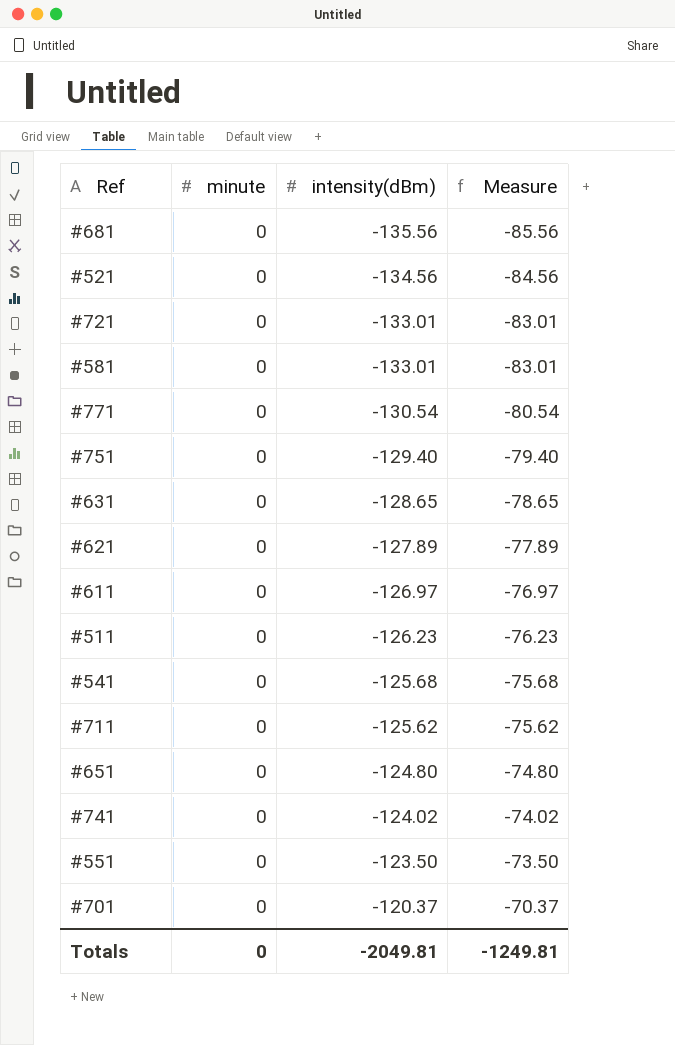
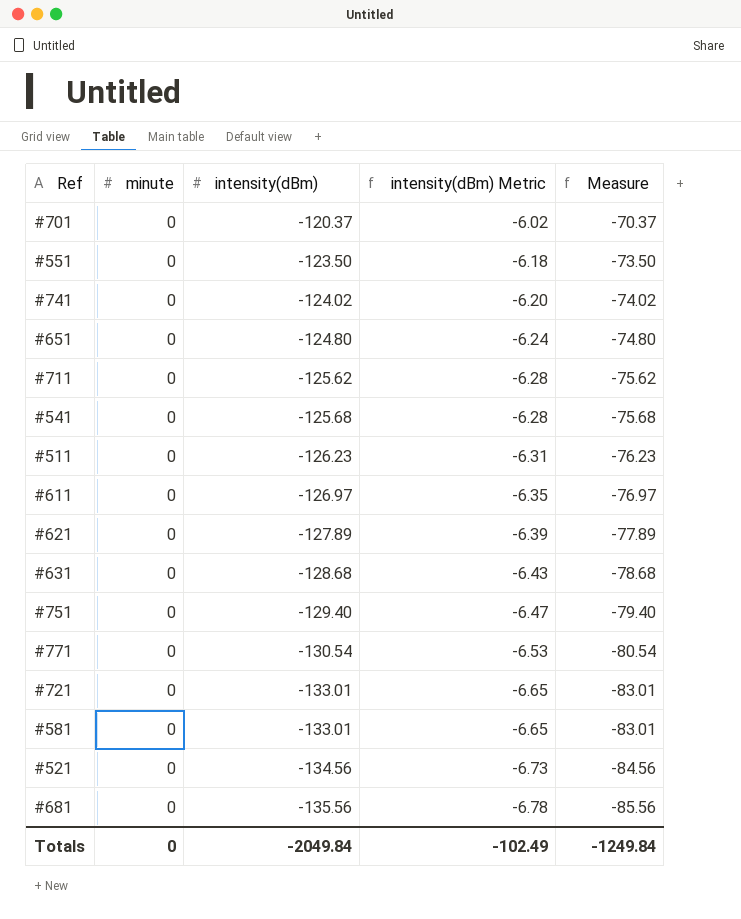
row order: intensity(dBm) ascending -> intensity(dBm) descending
column intensity(dBm) Metric | formula: none -> [intensity(dBm)] * 0.05
#631 | intensity(dBm): -128.65 -> -128.68
#631 | Measure: -78.65 -> -78.68
Totals | intensity(dBm): -2049.81 -> -2049.84
Totals | Measure: -1249.81 -> -1249.84

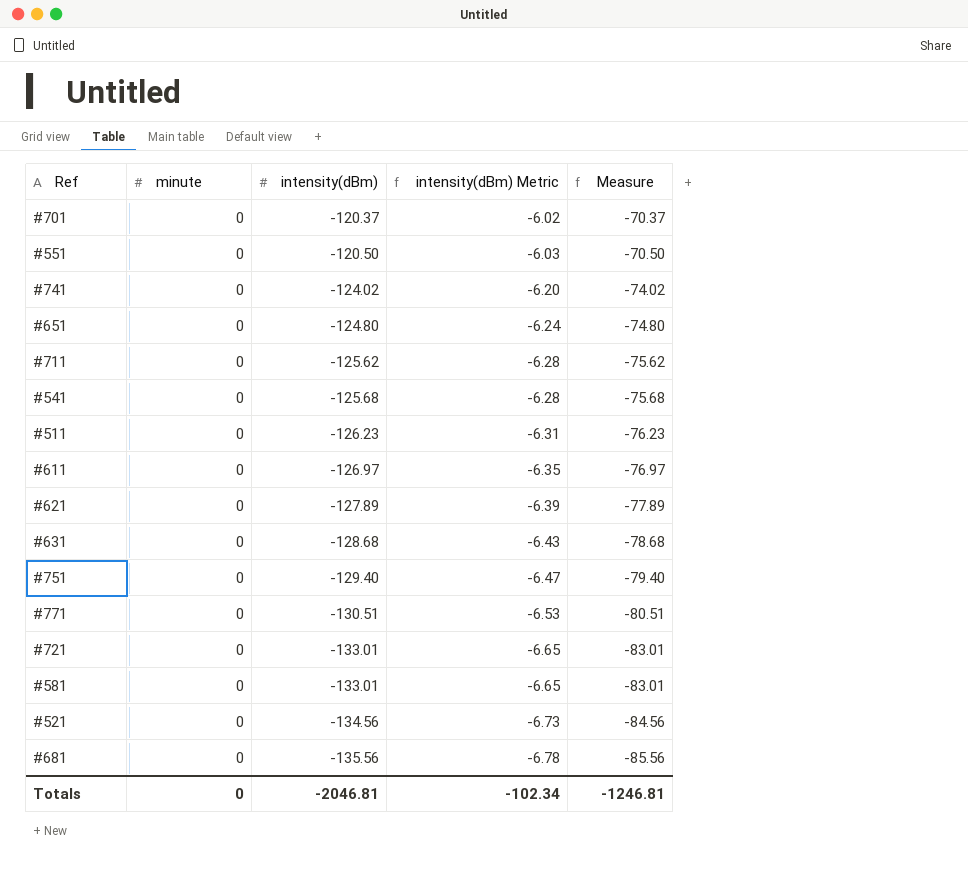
#551 | intensity(dBm): -123.50 -> -120.50
#551 | intensity(dBm) Metric: -6.18 -> -6.03
#551 | Measure: -73.50 -> -70.50
#771 | intensity(dBm): -130.54 -> -130.51
#771 | Measure: -80.54 -> -80.51
Totals | intensity(dBm): -2049.84 -> -2046.81
Totals | intensity(dBm) Metric: -102.49 -> -102.34
Totals | Measure: -1249.84 -> -1246.81

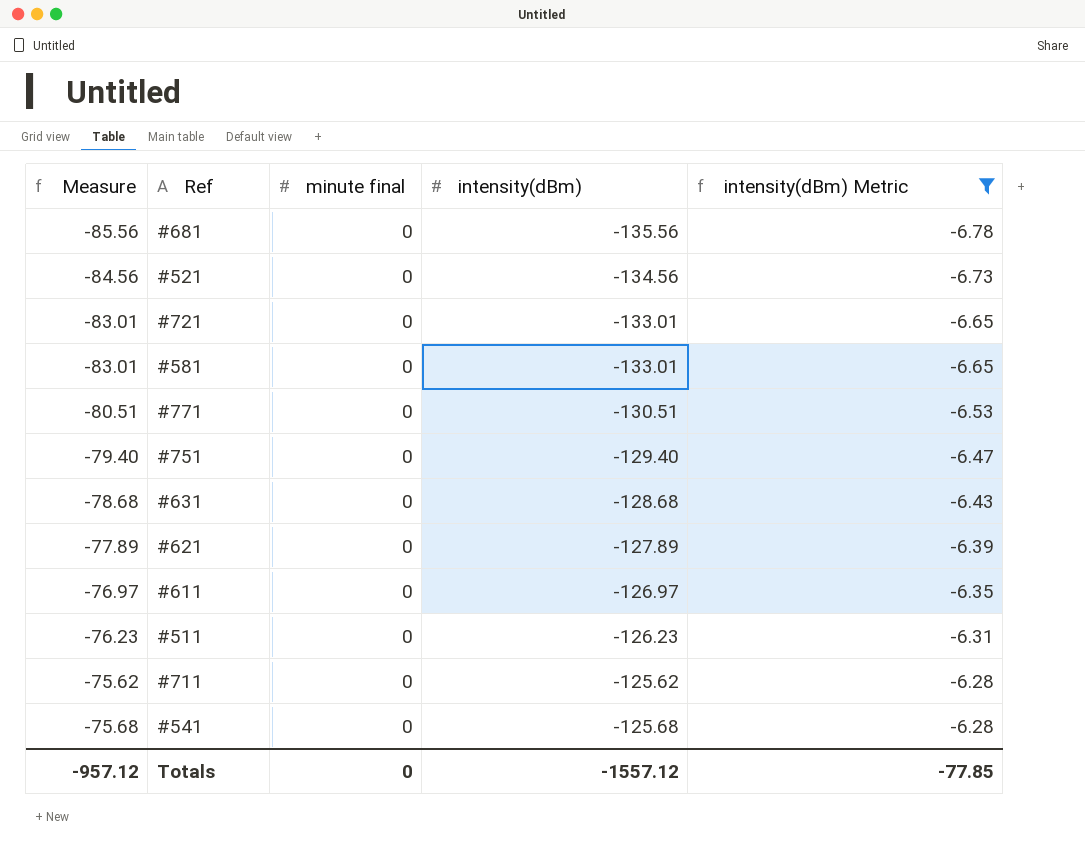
filter: none -> intensity(dBm) Metric <= -6.28
row order: intensity(dBm) descending -> intensity(dBm) Metric ascending
column Measure | position: 5 -> 1
column name: minute -> minute final
Totals | Measure: -1246.81 -> -957.12
Totals | intensity(dBm): -2046.81 -> -1557.12
Totals | intensity(dBm) Metric: -102.34 -> -77.85

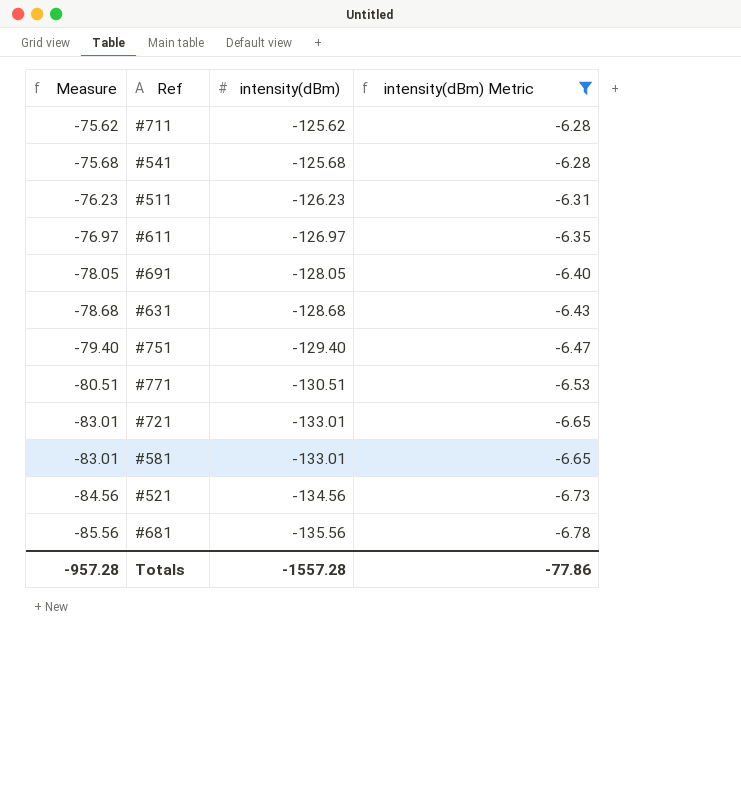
row order: intensity(dBm) Metric ascending -> Measure descending
column minute final | position: 3 -> none
row #621: -77.89 | 0 | -127.89 | -6.39 -> none
row #691: none -> -78.05 | -128.05 | -6.40
Totals | Measure: -957.12 -> -957.28
Totals | intensity(dBm): -1557.12 -> -1557.28
Totals | intensity(dBm) Metric: -77.85 -> -77.86

